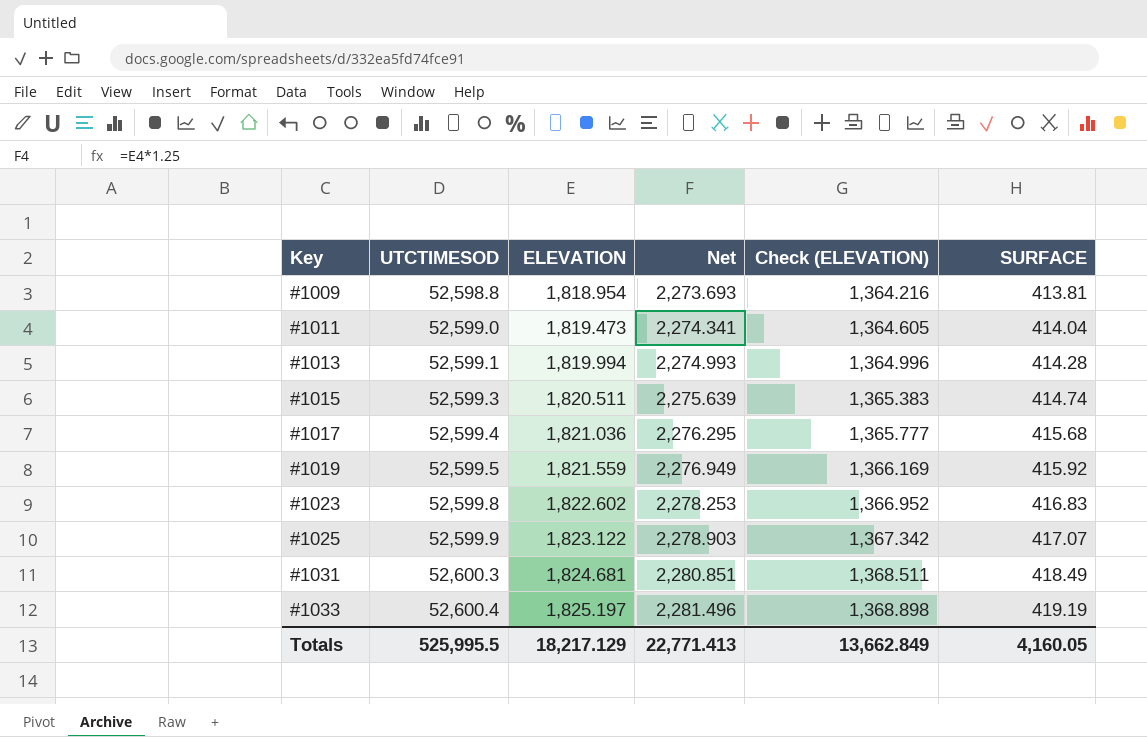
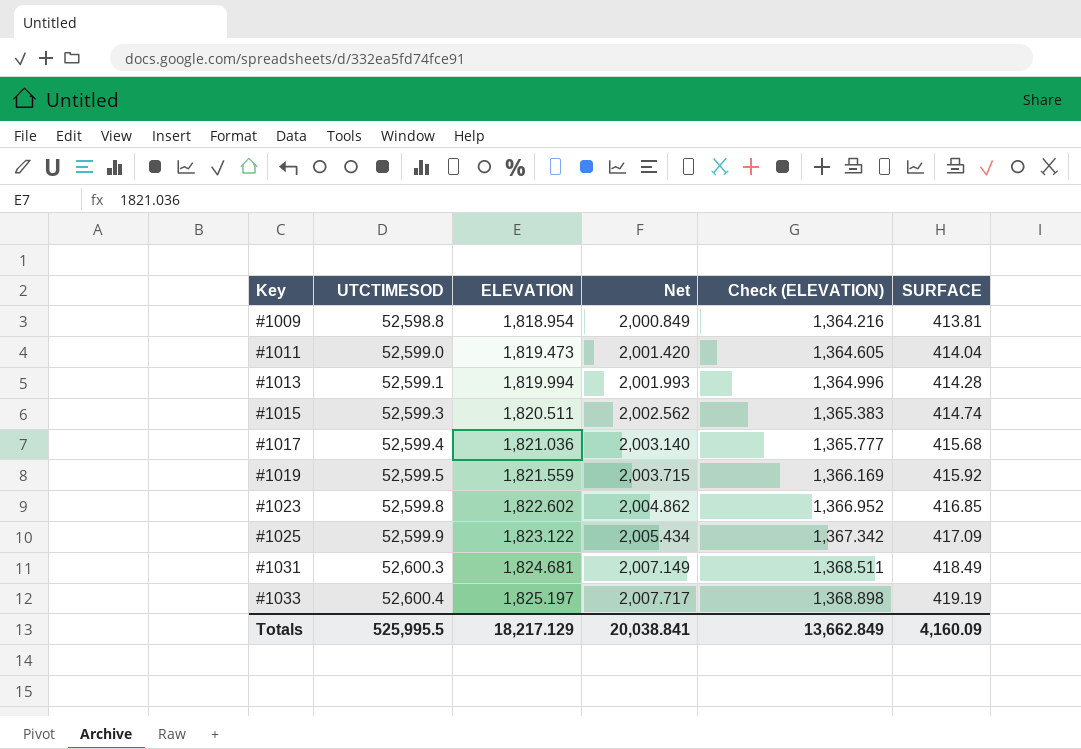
column Net | formula: [ELEVATION] * 1.25 -> [ELEVATION] * 1.1
#1023 | SURFACE: 416.83 -> 416.85
#1025 | SURFACE: 417.07 -> 417.09
Totals | Net: 22,771.413 -> 20,038.841
Totals | SURFACE: 4,160.05 -> 4,160.09

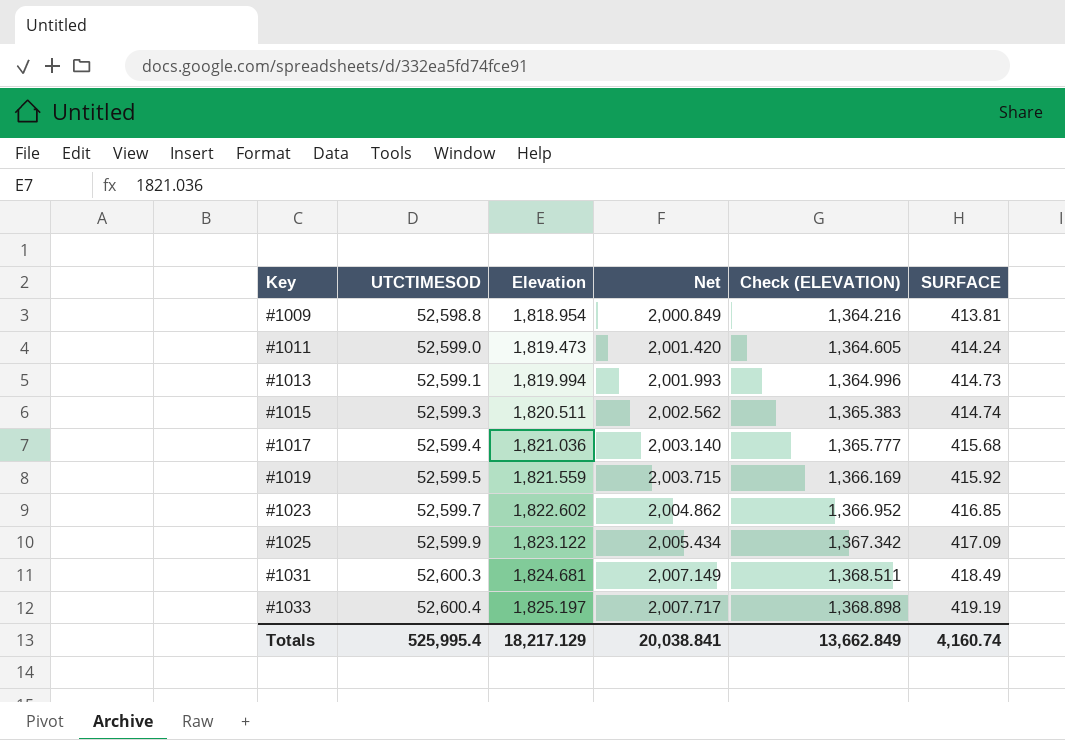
column name: ELEVATION -> Elevation
#1011 | SURFACE: 414.04 -> 414.24
#1013 | SURFACE: 414.28 -> 414.73
#1023 | UTCTIMESOD: 52,599.8 -> 52,599.7
Totals | UTCTIMESOD: 525,995.5 -> 525,995.4
Totals | SURFACE: 4,160.09 -> 4,160.74

